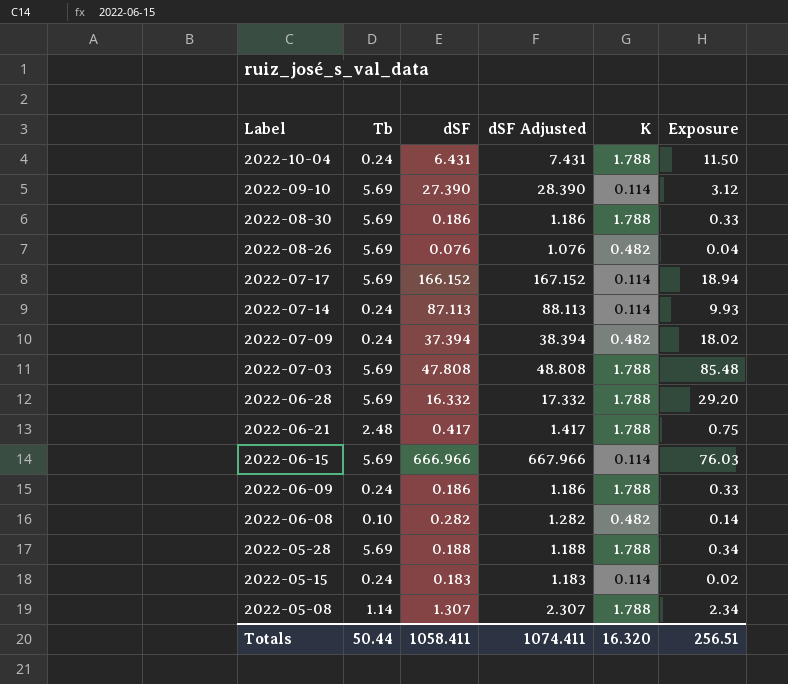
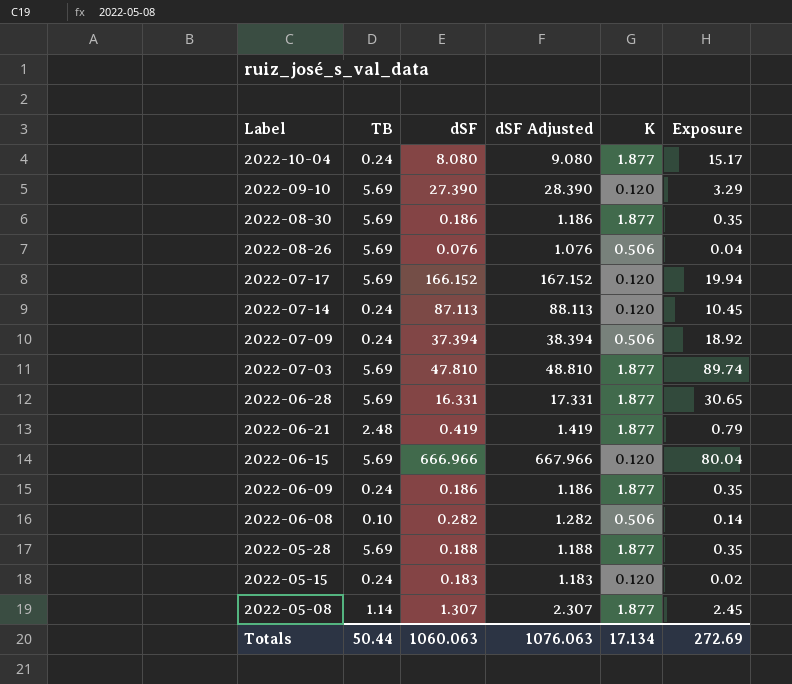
column name: Tb -> TB
2022-10-04 | dSF: 6.431 -> 8.080
2022-10-04 | dSF Adjusted: 7.431 -> 9.080
2022-10-04 | K: 1.788 -> 1.877
2022-10-04 | Exposure: 11.50 -> 15.17
2022-09-10 | K: 0.114 -> 0.120
2022-09-10 | Exposure: 3.12 -> 3.29
2022-08-30 | K: 1.788 -> 1.877
2022-08-30 | Exposure: 0.33 -> 0.35
2022-08-26 | K: 0.482 -> 0.506
2022-07-17 | K: 0.114 -> 0.120
2022-07-17 | Exposure: 18.94 -> 19.94
2022-07-14 | K: 0.114 -> 0.120
2022-07-14 | Exposure: 9.93 -> 10.45
2022-07-09 | K: 0.482 -> 0.506
2022-07-09 | Exposure: 18.02 -> 18.92
2022-07-03 | dSF: 47.808 -> 47.810
2022-07-03 | dSF Adjusted: 48.808 -> 48.810
2022-07-03 | K: 1.788 -> 1.877
2022-07-03 | Exposure: 85.48 -> 89.74
2022-06-28 | dSF: 16.332 -> 16.331
2022-06-28 | dSF Adjusted: 17.332 -> 17.331
2022-06-28 | K: 1.788 -> 1.877
2022-06-28 | Exposure: 29.20 -> 30.65
2022-06-21 | dSF: 0.417 -> 0.419
2022-06-21 | dSF Adjusted: 1.417 -> 1.419
2022-06-21 | K: 1.788 -> 1.877
2022-06-21 | Exposure: 0.75 -> 0.79
2022-06-15 | K: 0.114 -> 0.120
2022-06-15 | Exposure: 76.03 -> 80.04
2022-06-09 | K: 1.788 -> 1.877
2022-06-09 | Exposure: 0.33 -> 0.35
2022-06-08 | K: 0.482 -> 0.506
2022-05-28 | K: 1.788 -> 1.877
2022-05-28 | Exposure: 0.34 -> 0.35
2022-05-15 | K: 0.114 -> 0.120
2022-05-08 | K: 1.788 -> 1.877
2022-05-08 | Exposure: 2.34 -> 2.45
Totals | dSF: 1058.411 -> 1060.063
Totals | dSF Adjusted: 1074.411 -> 1076.063
Totals | K: 16.320 -> 17.134
Totals | Exposure: 256.51 -> 272.69

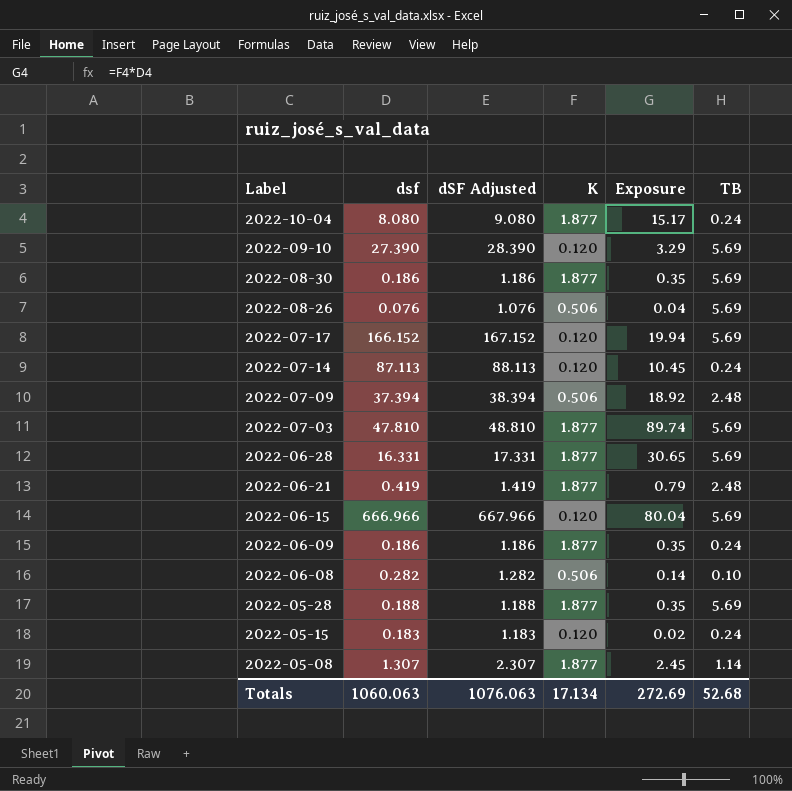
column name: dSF -> dsf
column TB | position: 2 -> 6
2022-07-09 | TB: 0.24 -> 2.48
Totals | TB: 50.44 -> 52.68

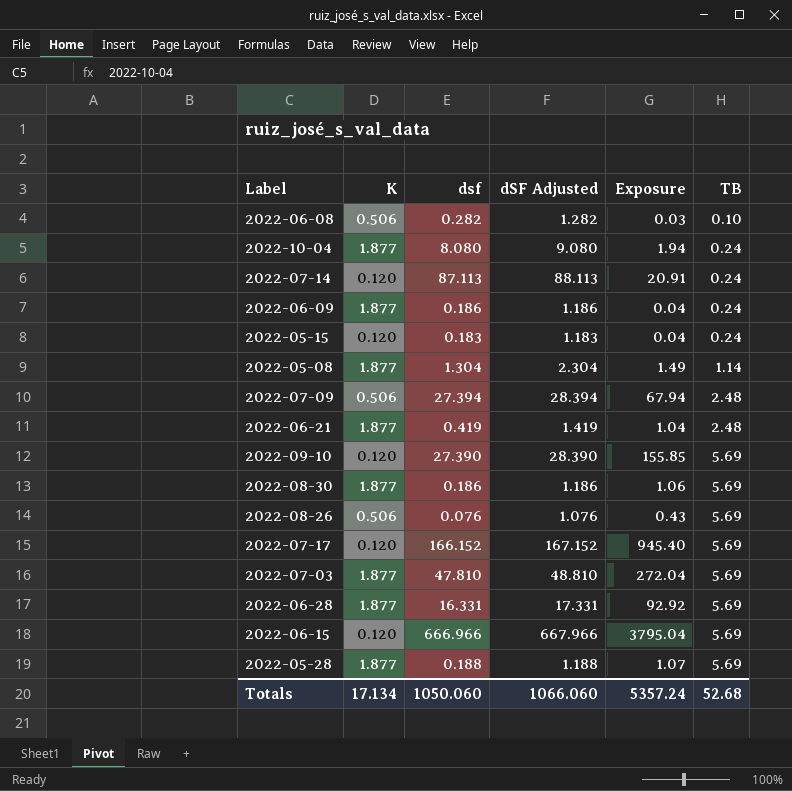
row order: Label descending -> TB ascending
column K | position: 4 -> 2
column Exposure | formula: [dsf] * [K] -> [dsf] * [TB]
2022-05-08 | dsf: 1.307 -> 1.304
2022-05-08 | dSF Adjusted: 2.307 -> 2.304
2022-07-09 | dsf: 37.394 -> 27.394
2022-07-09 | dSF Adjusted: 38.394 -> 28.394
Totals | dsf: 1060.063 -> 1050.060
Totals | dSF Adjusted: 1076.063 -> 1066.060
Totals | Exposure: 272.69 -> 5357.24

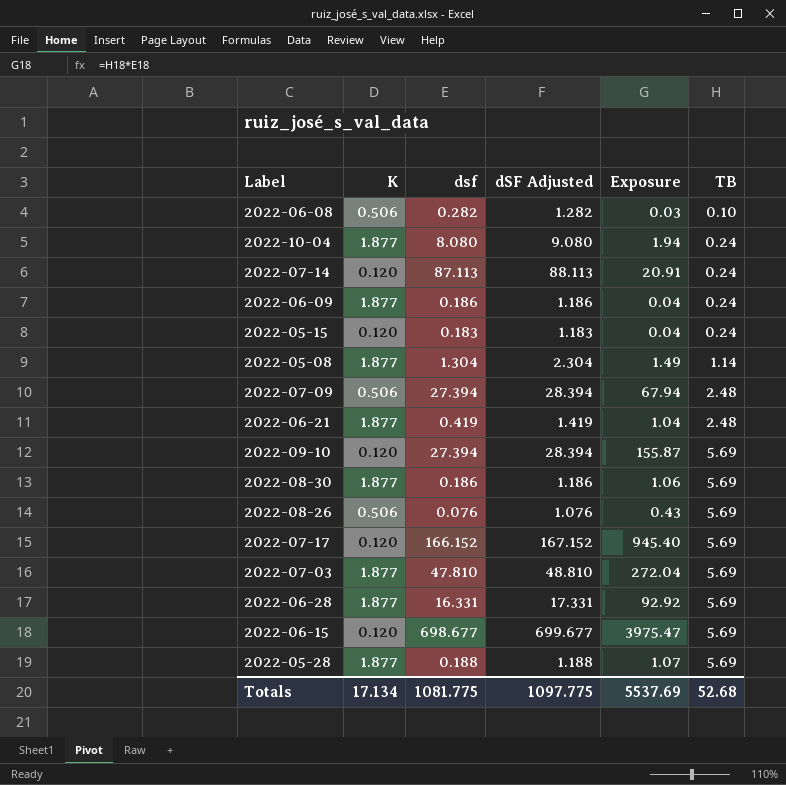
2022-09-10 | dsf: 27.390 -> 27.394
2022-09-10 | dSF Adjusted: 28.390 -> 28.394
2022-09-10 | Exposure: 155.85 -> 155.87
2022-06-15 | dsf: 666.966 -> 698.677
2022-06-15 | dSF Adjusted: 667.966 -> 699.677
2022-06-15 | Exposure: 3795.04 -> 3975.47
Totals | dsf: 1050.060 -> 1081.775
Totals | dSF Adjusted: 1066.060 -> 1097.775
Totals | Exposure: 5357.24 -> 5537.69

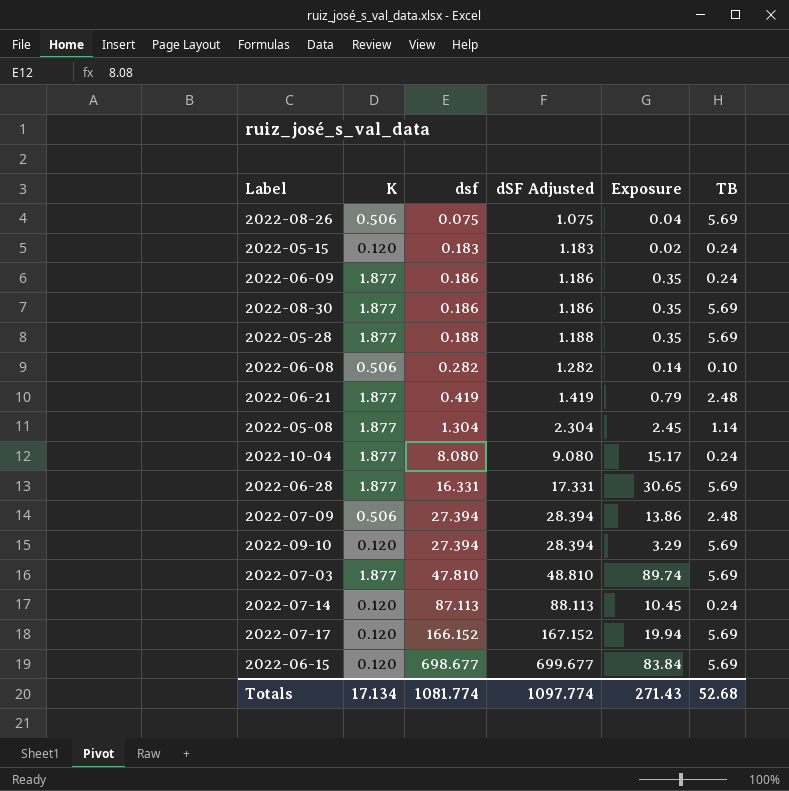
row order: TB ascending -> dsf ascending
column Exposure | formula: [dsf] * [TB] -> [K] * [dsf]
2022-08-26 | dsf: 0.076 -> 0.075
2022-08-26 | dSF Adjusted: 1.076 -> 1.075
Totals | dsf: 1081.775 -> 1081.774
Totals | dSF Adjusted: 1097.775 -> 1097.774
Totals | Exposure: 5537.69 -> 271.43

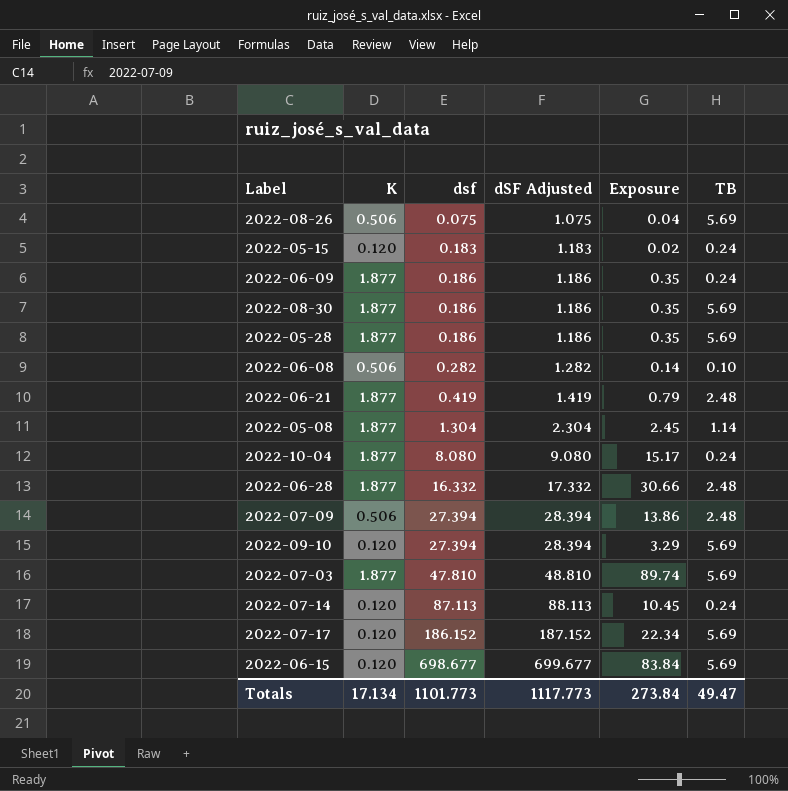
2022-05-28 | dsf: 0.188 -> 0.186
2022-05-28 | dSF Adjusted: 1.188 -> 1.186
2022-06-28 | dsf: 16.331 -> 16.332
2022-06-28 | dSF Adjusted: 17.331 -> 17.332
2022-06-28 | Exposure: 30.65 -> 30.66
2022-06-28 | TB: 5.69 -> 2.48
2022-07-17 | dsf: 166.152 -> 186.152
2022-07-17 | dSF Adjusted: 167.152 -> 187.152
2022-07-17 | Exposure: 19.94 -> 22.34
Totals | dsf: 1081.774 -> 1101.773
Totals | dSF Adjusted: 1097.774 -> 1117.773
Totals | Exposure: 271.43 -> 273.84
Totals | TB: 52.68 -> 49.47

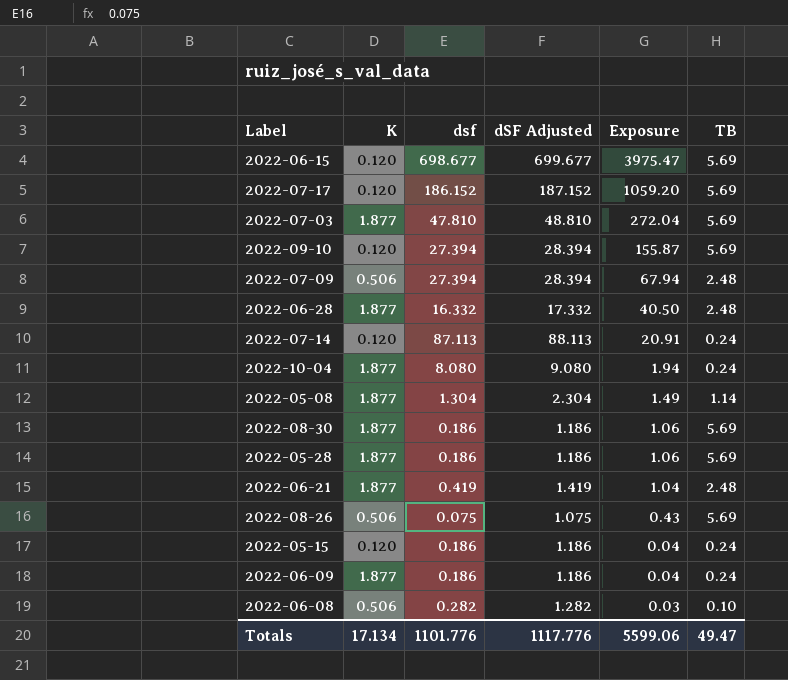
row order: dsf ascending -> Exposure descending
column Exposure | formula: [K] * [dsf] -> [dsf] * [TB]
2022-05-15 | dsf: 0.183 -> 0.186
2022-05-15 | dSF Adjusted: 1.183 -> 1.186
Totals | dsf: 1101.773 -> 1101.776
Totals | dSF Adjusted: 1117.773 -> 1117.776
Totals | Exposure: 273.84 -> 5599.06

